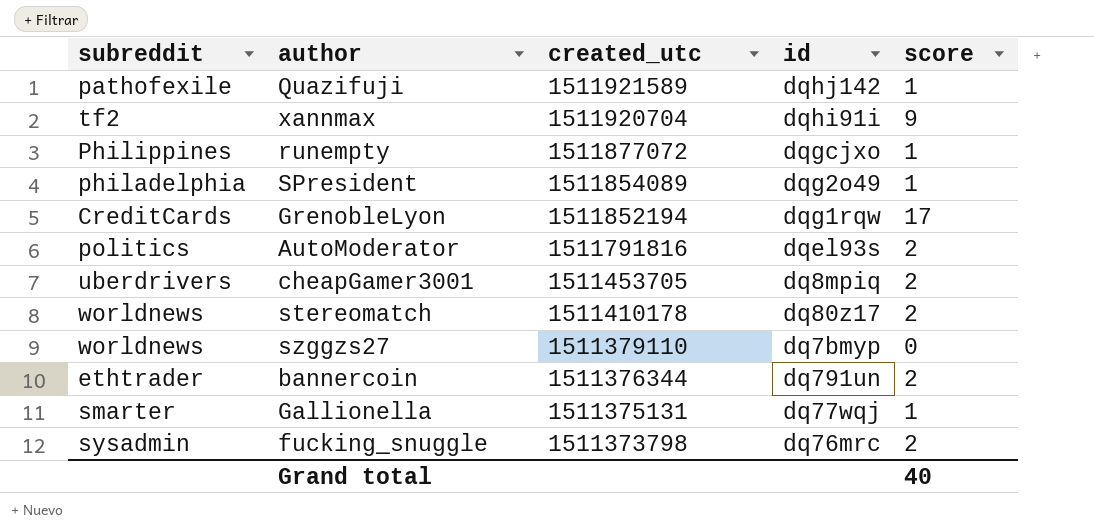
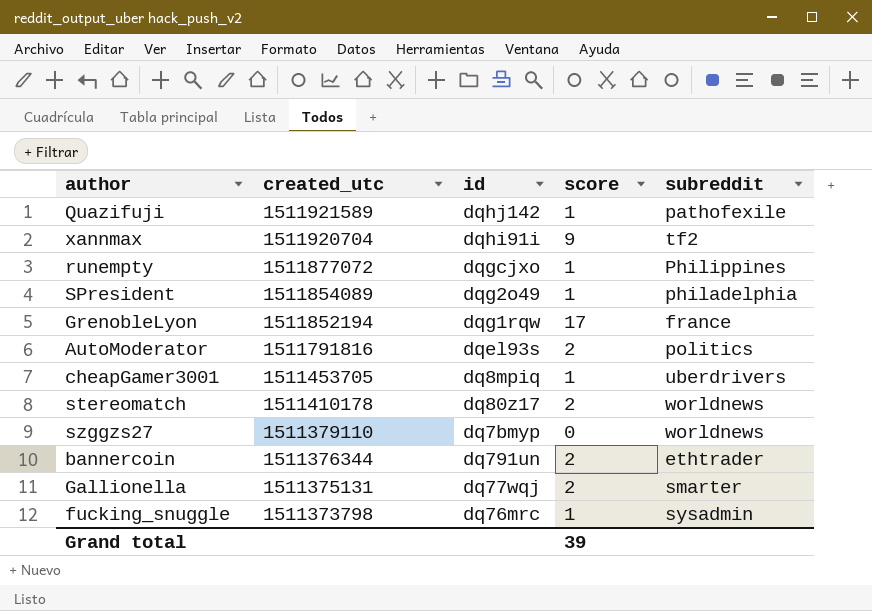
column subreddit | position: 1 -> 5
GrenobleLyon | subreddit: CreditCards -> france
cheapGamer3001 | score: 2 -> 1
Gallionella | score: 1 -> 2
fucking_snuggle | score: 2 -> 1
Grand total | score: 40 -> 39

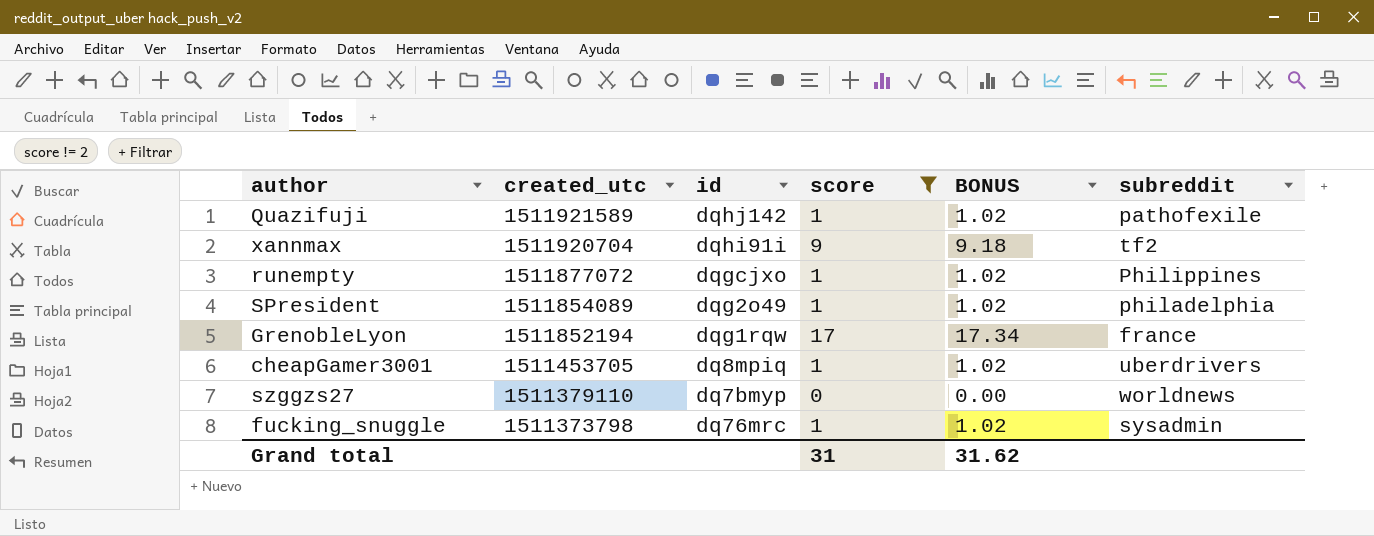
filter: none -> score != 2
column BONUS | formula: none -> [score] * 1.02
Grand total | score: 39 -> 31

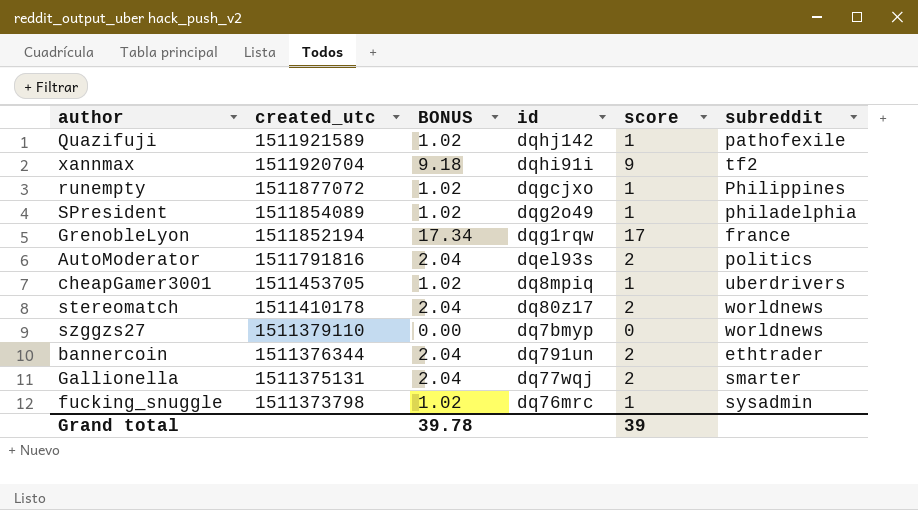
filter: score != 2 -> none
column BONUS | position: 5 -> 3
Grand total | BONUS: 31.62 -> 39.78
Grand total | score: 31 -> 39

